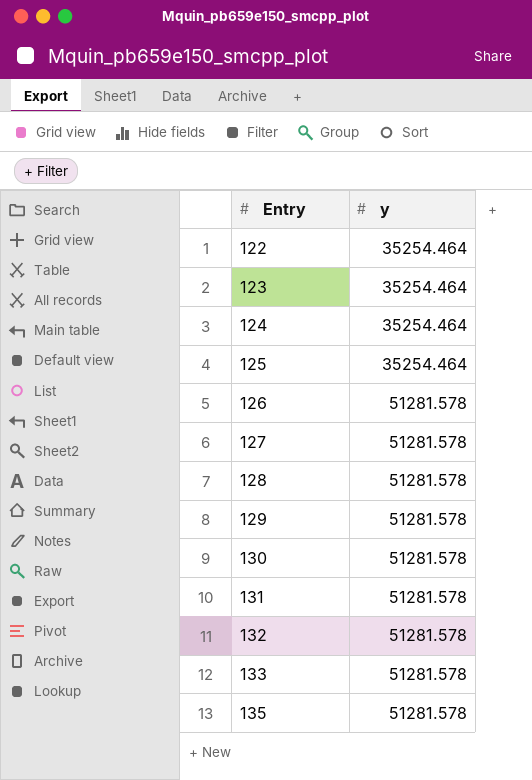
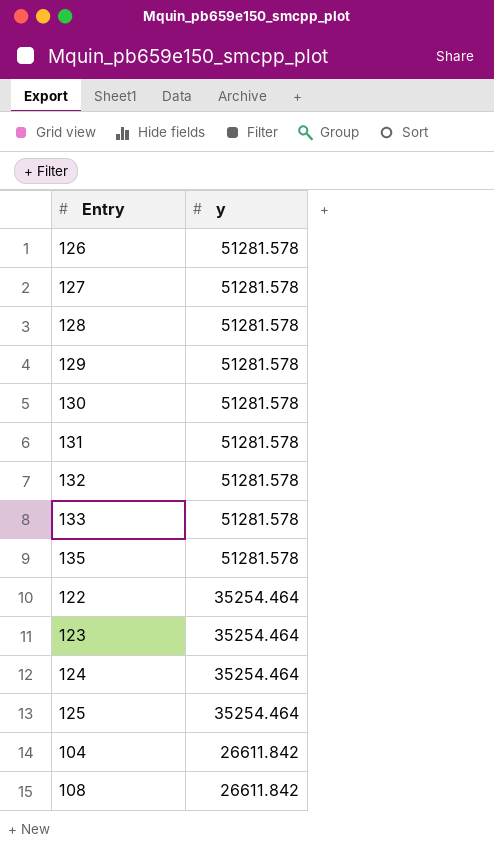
row order: Entry ascending -> y descending
row 104: none -> 26611.842
row 108: none -> 26611.842

